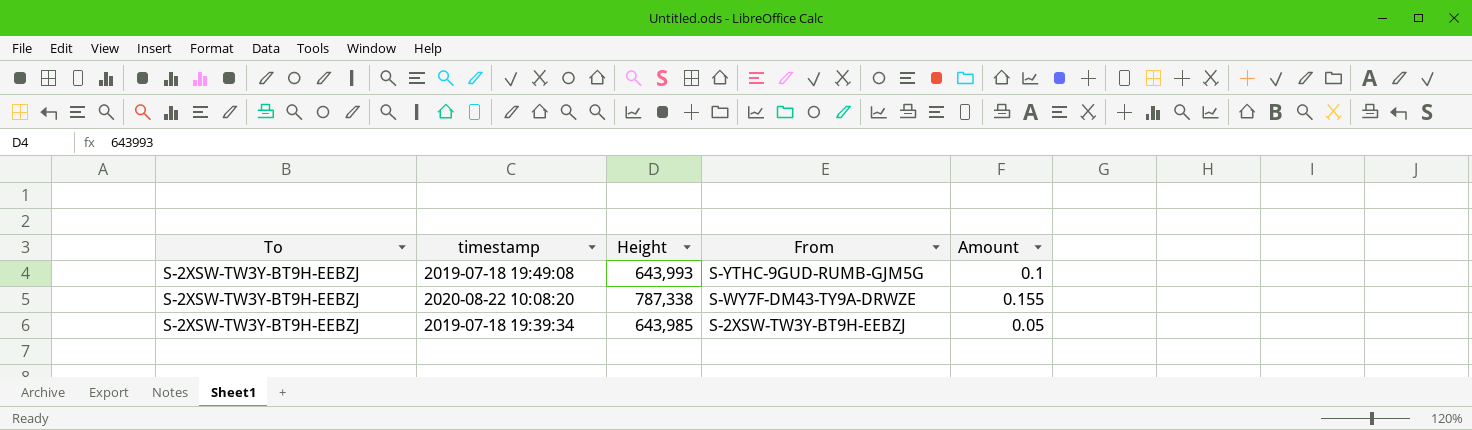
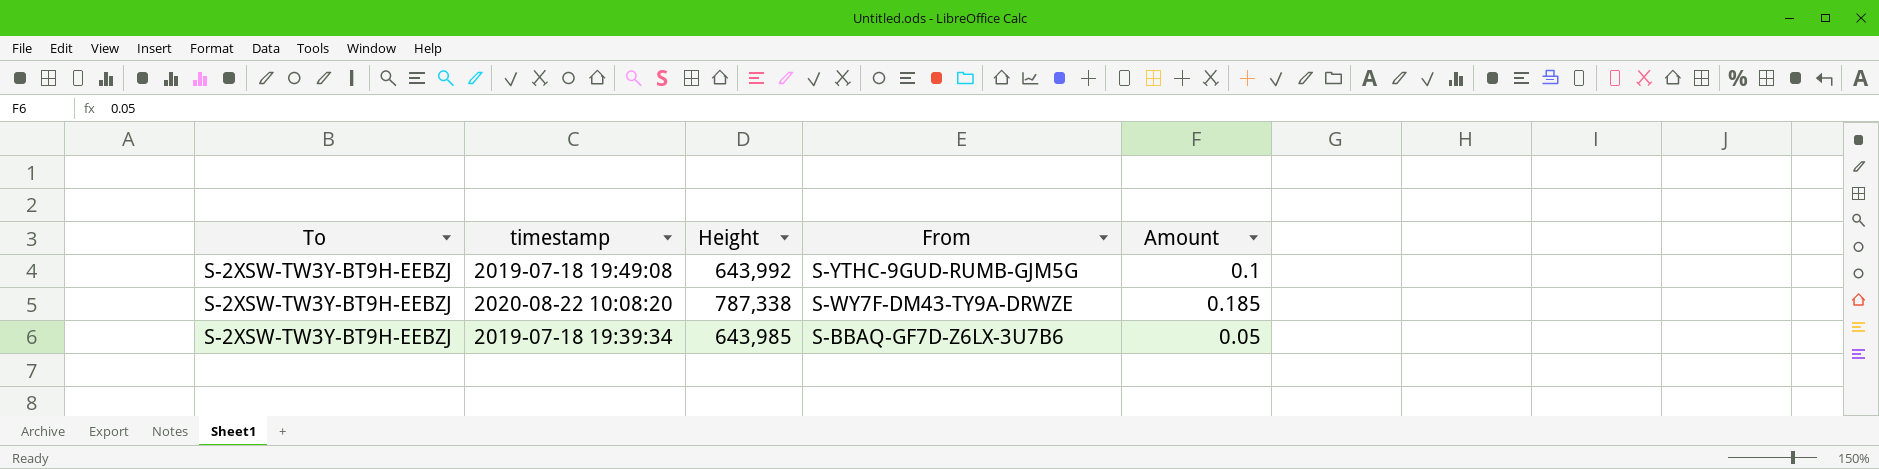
2019-07-18 19:49:08 | Height: 643,993 -> 643,992
2020-08-22 10:08:20 | Amount: 0.155 -> 0.185
2019-07-18 19:39:34 | From: S-2XSW-TW3Y-BT9H-EEBZJ -> S-BBAQ-GF7D-Z6LX-3U7B6

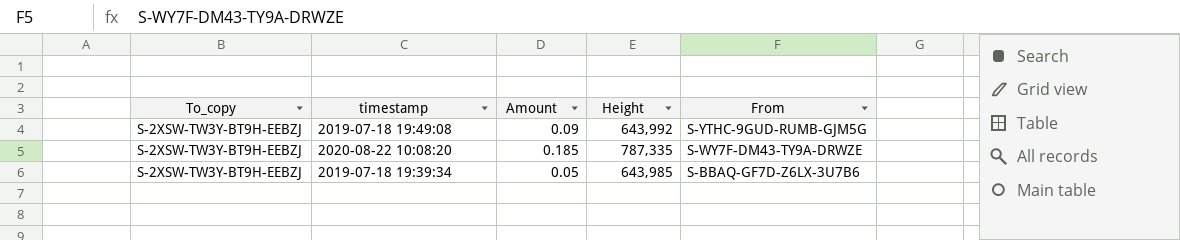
column name: To -> To_copy
column Amount | position: 5 -> 3
2019-07-18 19:49:08 | Amount: 0.1 -> 0.09
2020-08-22 10:08:20 | Height: 787,338 -> 787,335

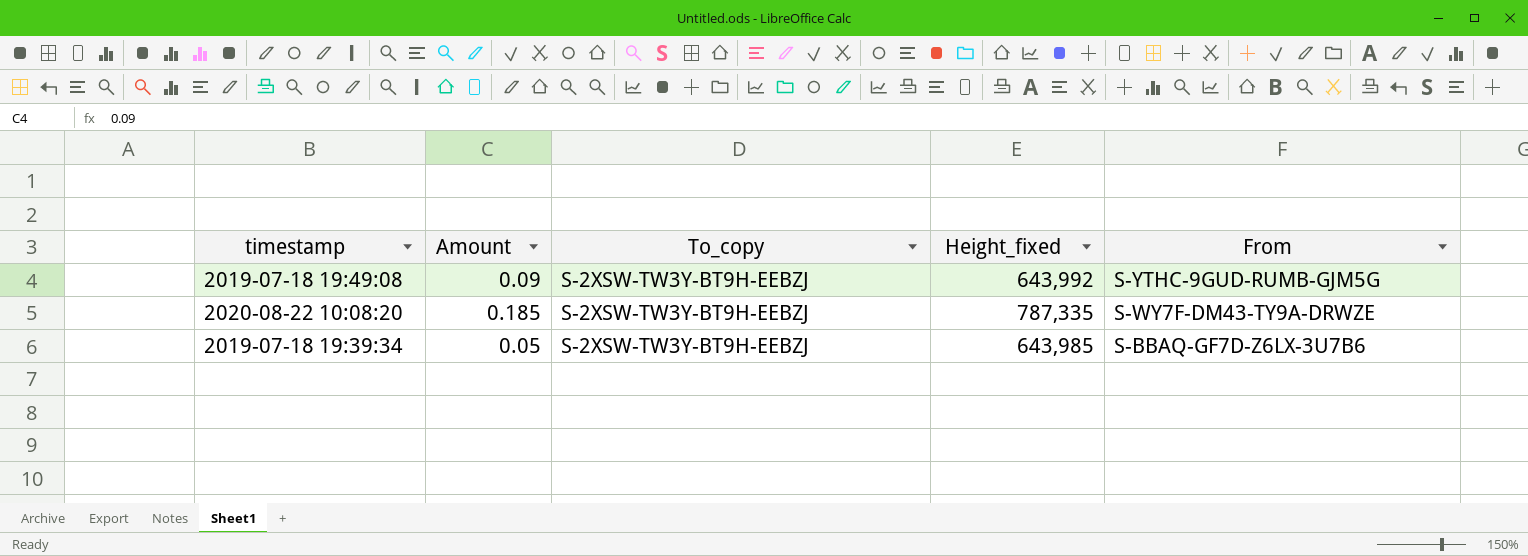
column To_copy | position: 1 -> 3
column name: Height -> Height_fixed

